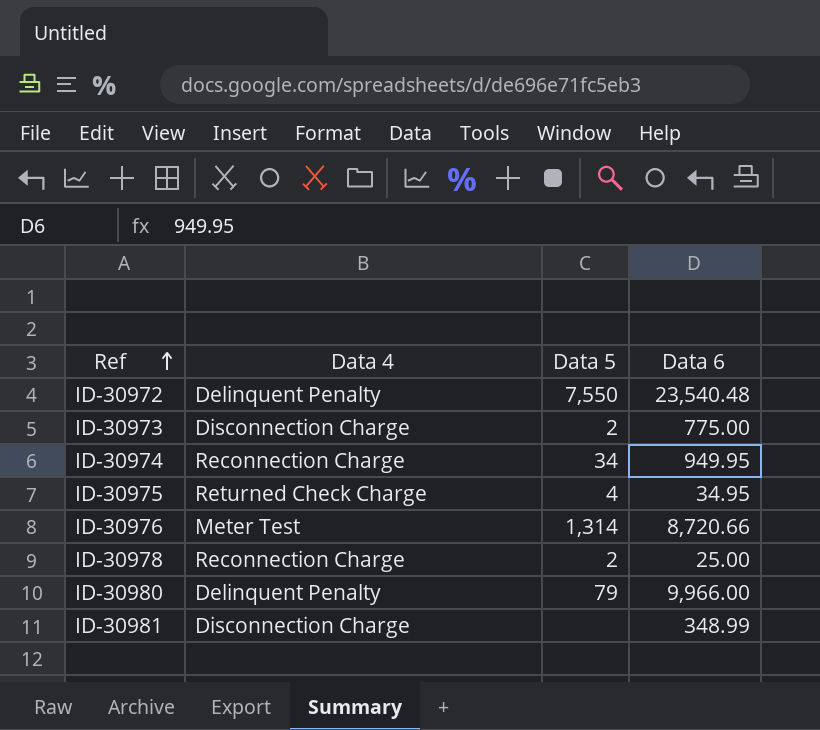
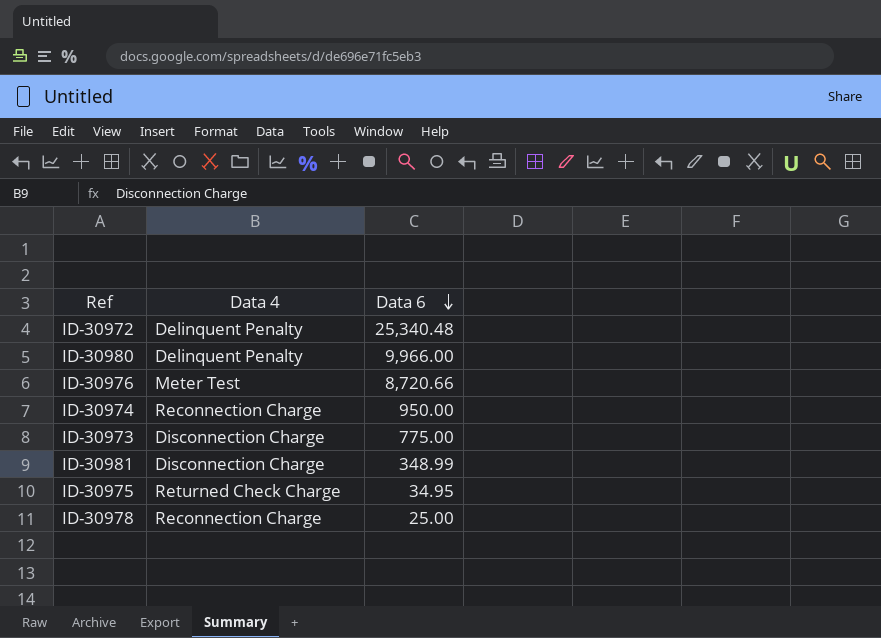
row order: Ref ascending -> Data 6 descending
column Data 5 | position: 3 -> none
ID-30972 | Data 6: 23,540.48 -> 25,340.48
ID-30974 | Data 6: 949.95 -> 950.00

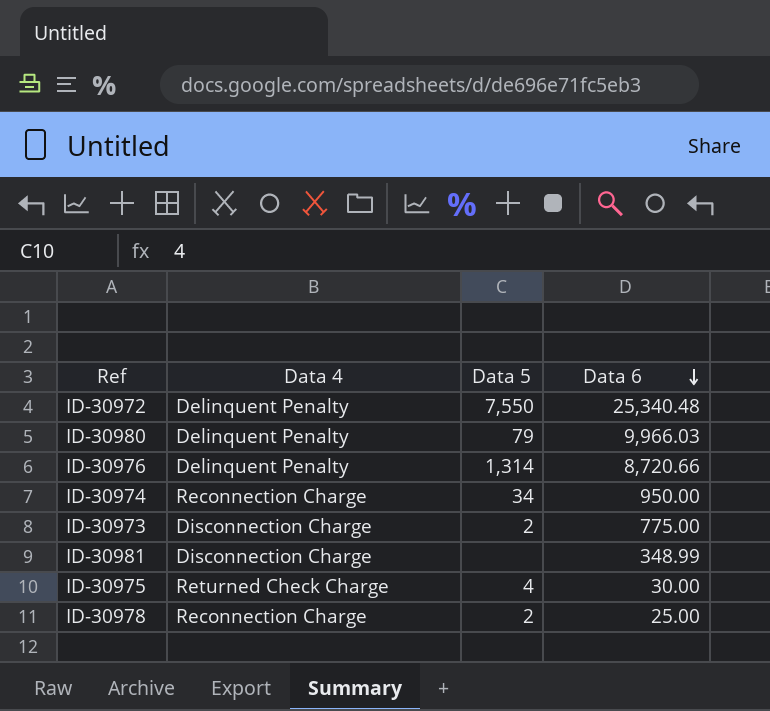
column Data 5 | position: none -> 3
ID-30980 | Data 6: 9,966.00 -> 9,966.03
ID-30976 | Data 4: Meter Test -> Delinquent Penalty
ID-30975 | Data 6: 34.95 -> 30.00

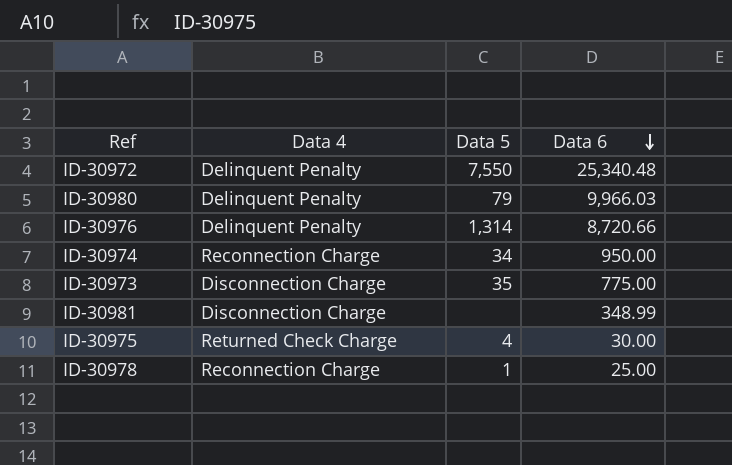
ID-30973 | Data 5: 2 -> 35
ID-30978 | Data 5: 2 -> 1

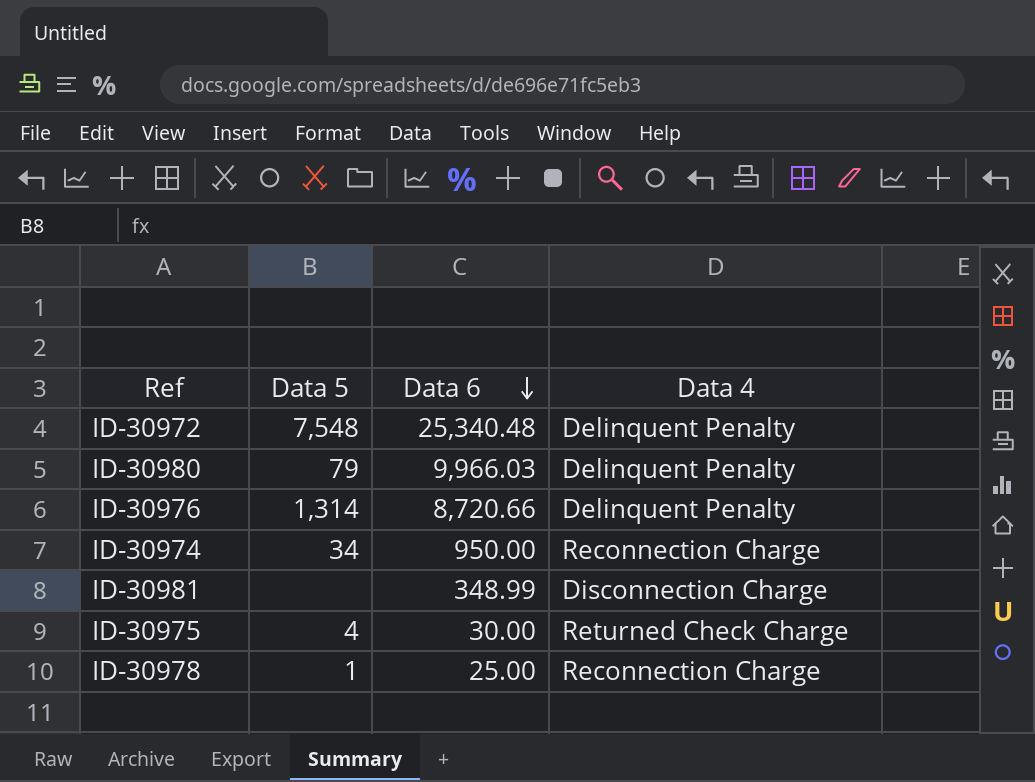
column Data 4 | position: 2 -> 4
row ID-30973: Disconnection Charge | 35 | 775.00 -> none
ID-30972 | Data 5: 7,550 -> 7,548

